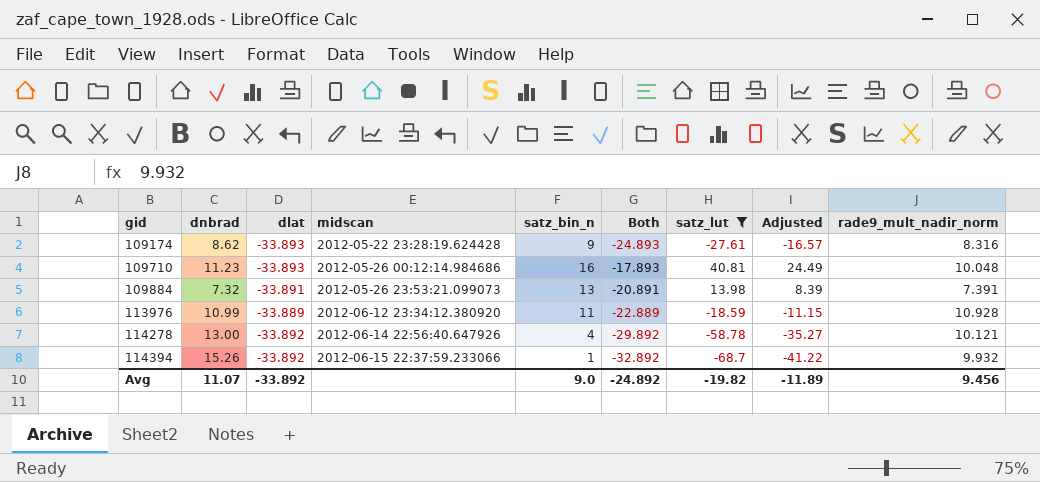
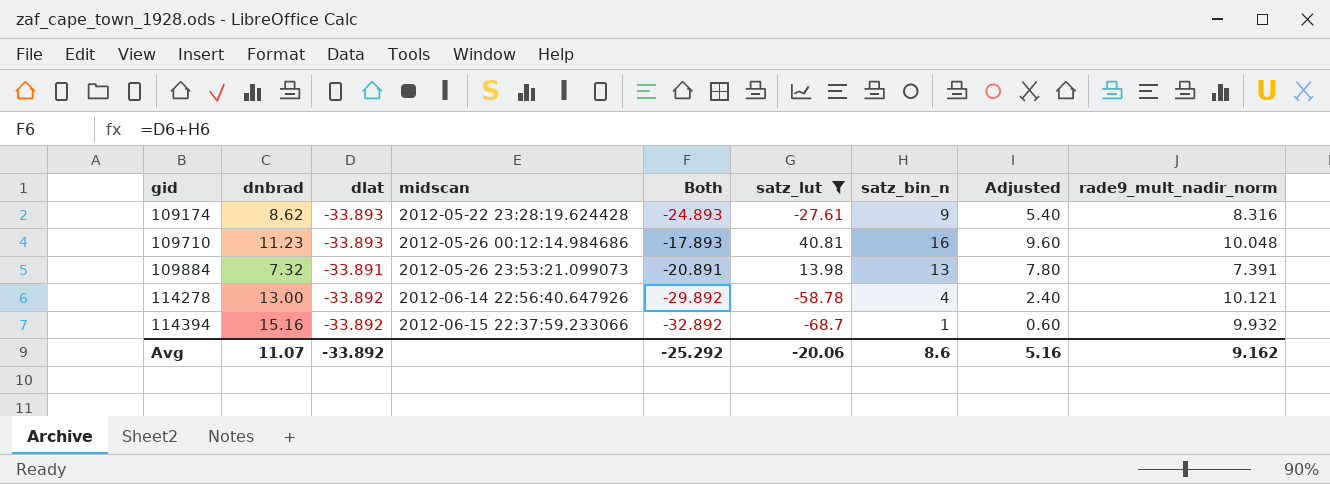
column satz_bin_n | position: 5 -> 7
column Adjusted | formula: [satz_lut] * 0.6 -> [satz_bin_n] * 0.6
row 113976: 10.99 | -33.889 | 2012-06-12 23:34:12.380920 | 11 | -22.889 | -18.59 | -11.15 | 10.928 -> none
114394 | dnbrad: 15.26 -> 15.16
Avg | Both: -24.892 -> -25.292
Avg | satz_lut: -19.82 -> -20.06
Avg | satz_bin_n: 9.0 -> 8.6
Avg | Adjusted: -11.89 -> 5.16
Avg | rade9_mult_nadir_norm: 9.456 -> 9.162

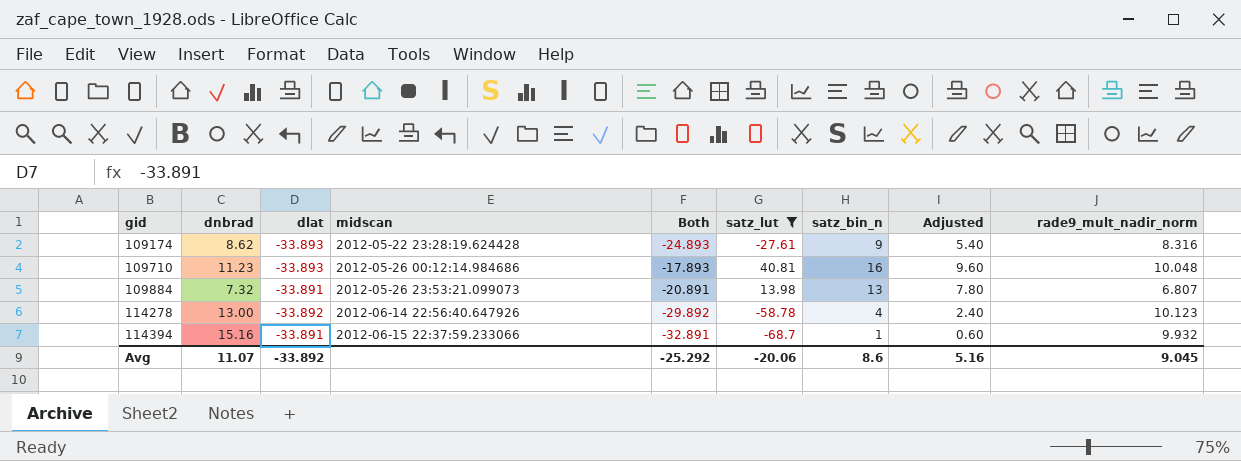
109884 | rade9_mult_nadir_norm: 7.391 -> 6.807
114278 | rade9_mult_nadir_norm: 10.121 -> 10.123
114394 | dlat: -33.892 -> -33.891
114394 | Both: -32.892 -> -32.891
Avg | rade9_mult_nadir_norm: 9.162 -> 9.045

